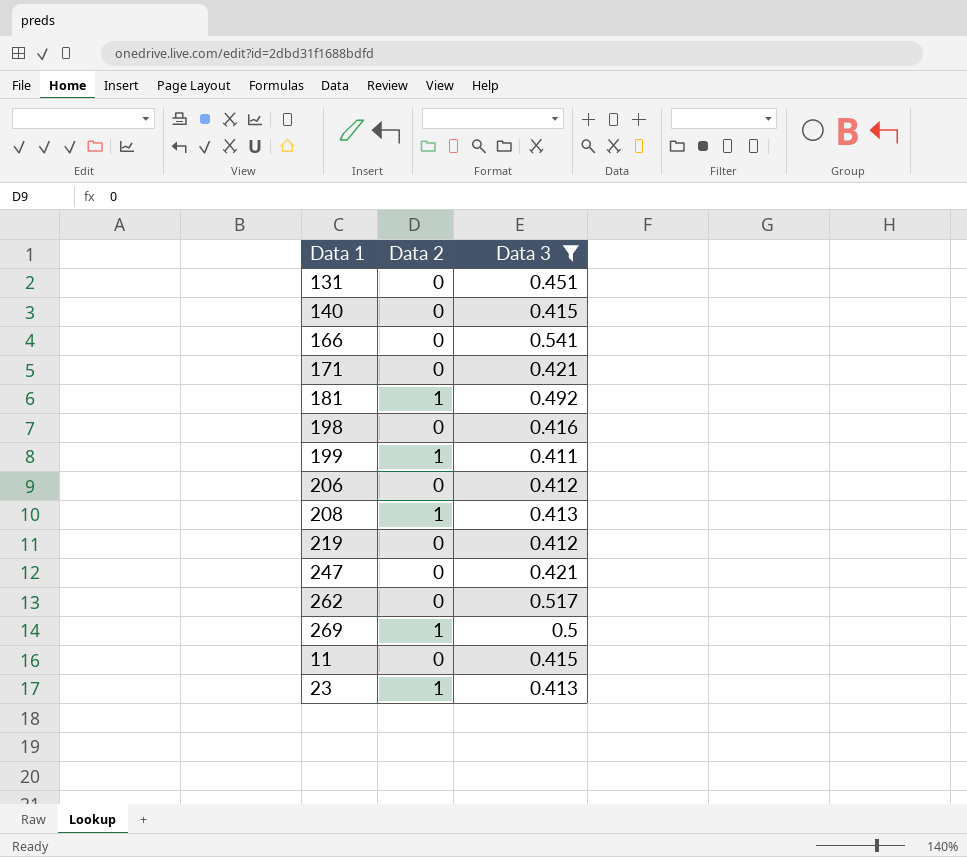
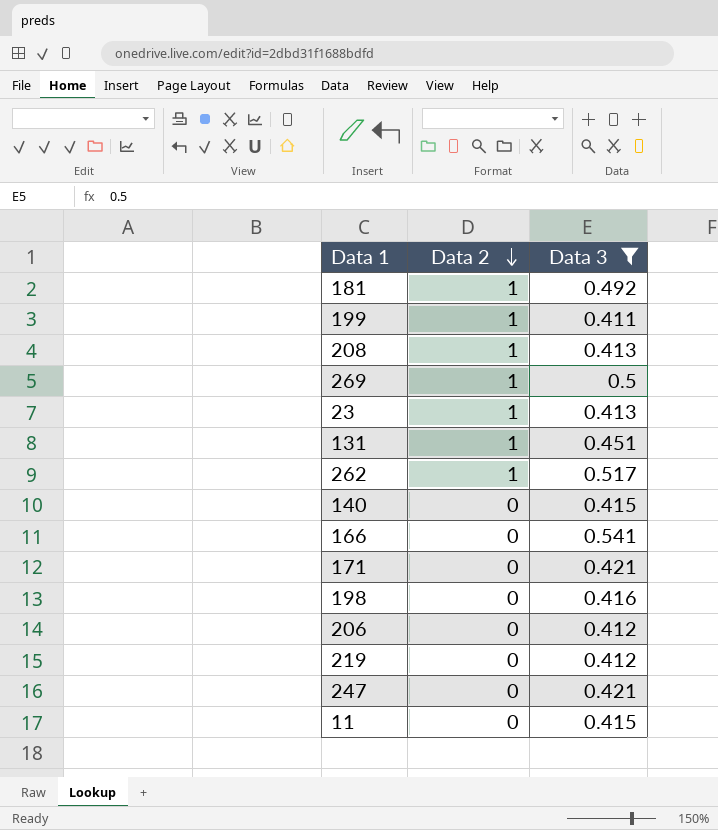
row order: none -> Data 2 descending
131 | Data 2: 0 -> 1
262 | Data 2: 0 -> 1

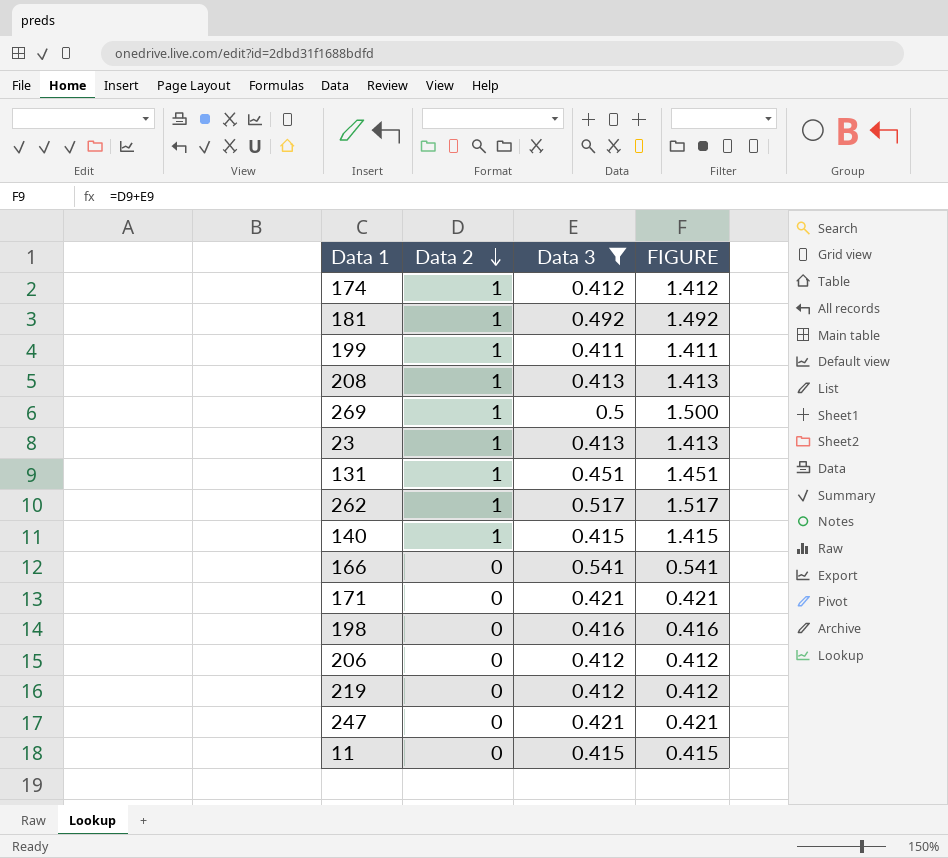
column FIGURE | formula: none -> [Data 2] + [Data 3]
row 174: none -> 1 | 0.412 | 1.412
140 | Data 2: 0 -> 1

